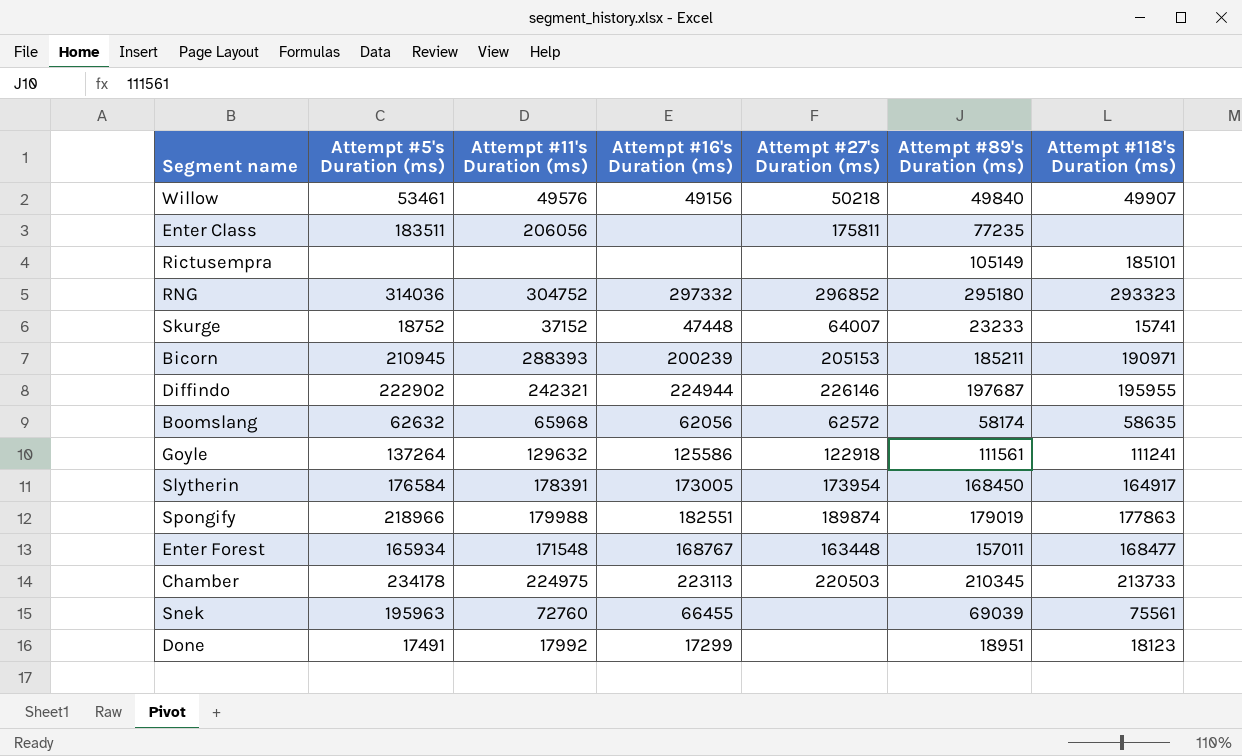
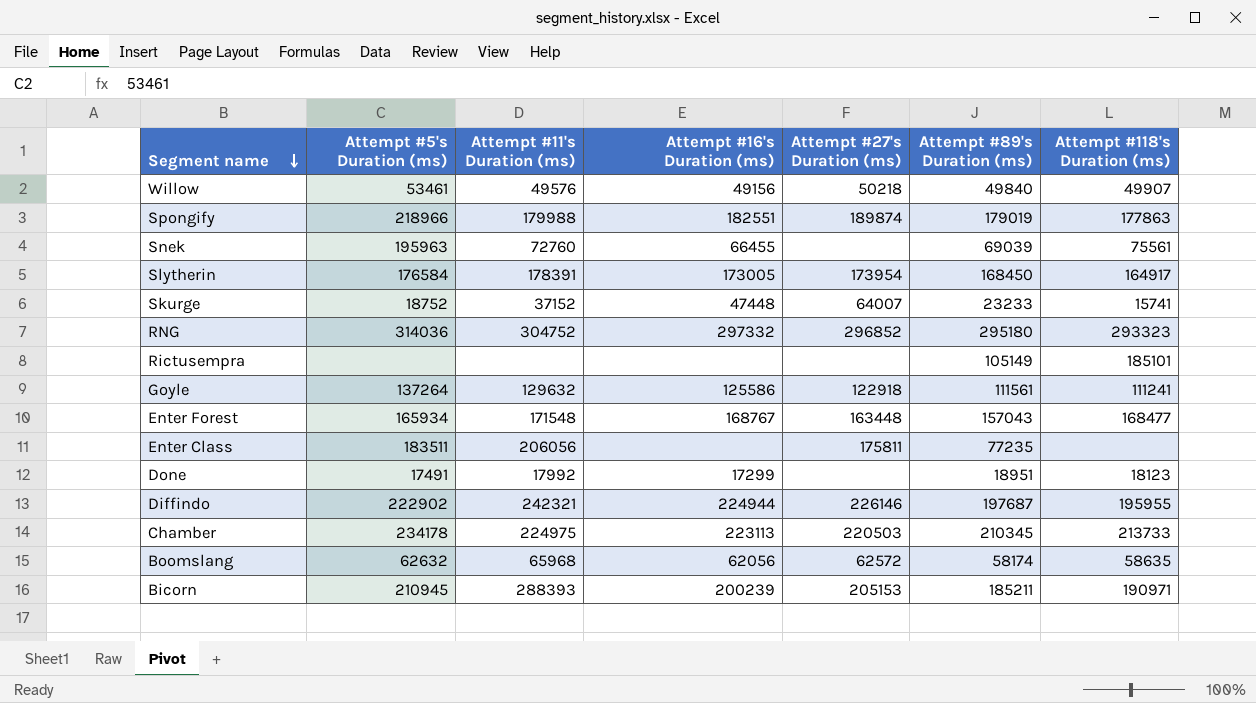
row order: none -> Segment name descending
Enter Forest | Attempt #89's Duration (ms): 157011 -> 157043

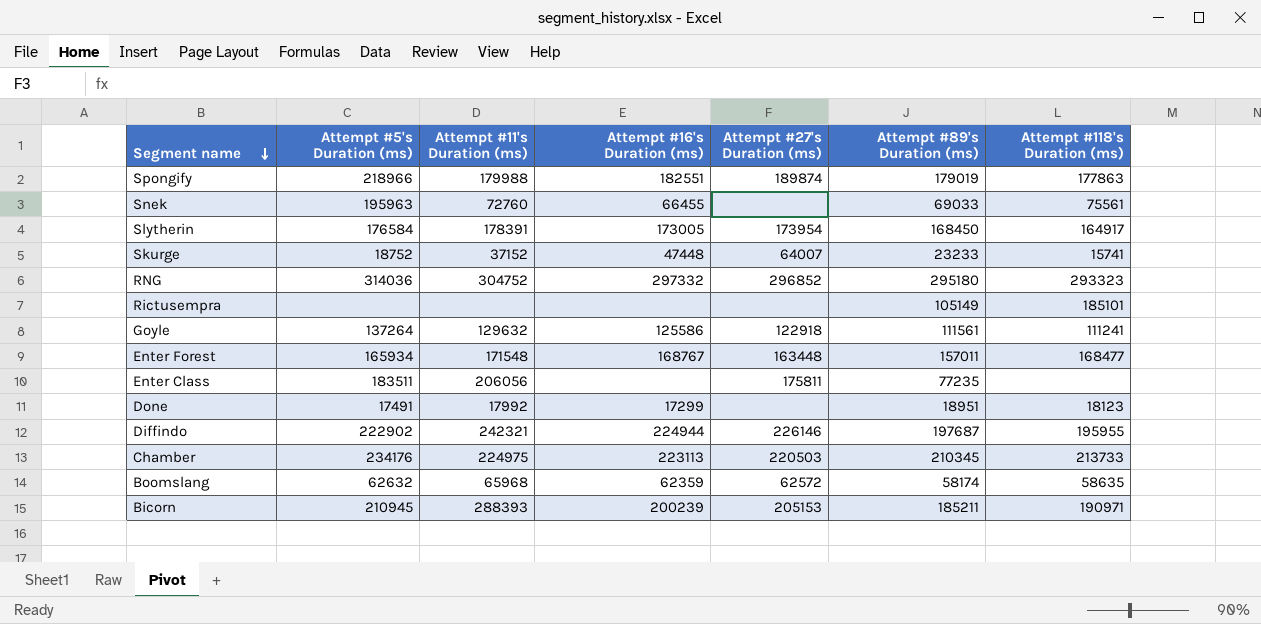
row Willow: 53461 | 49576 | 49156 | 50218 | 49840 | 49907 -> none
Snek | Attempt #89's Duration (ms): 69039 -> 69033
Enter Forest | Attempt #89's Duration (ms): 157043 -> 157011
Chamber | Attempt #5's Duration (ms): 234178 -> 234176
Boomslang | Attempt #16's Duration (ms): 62056 -> 62359

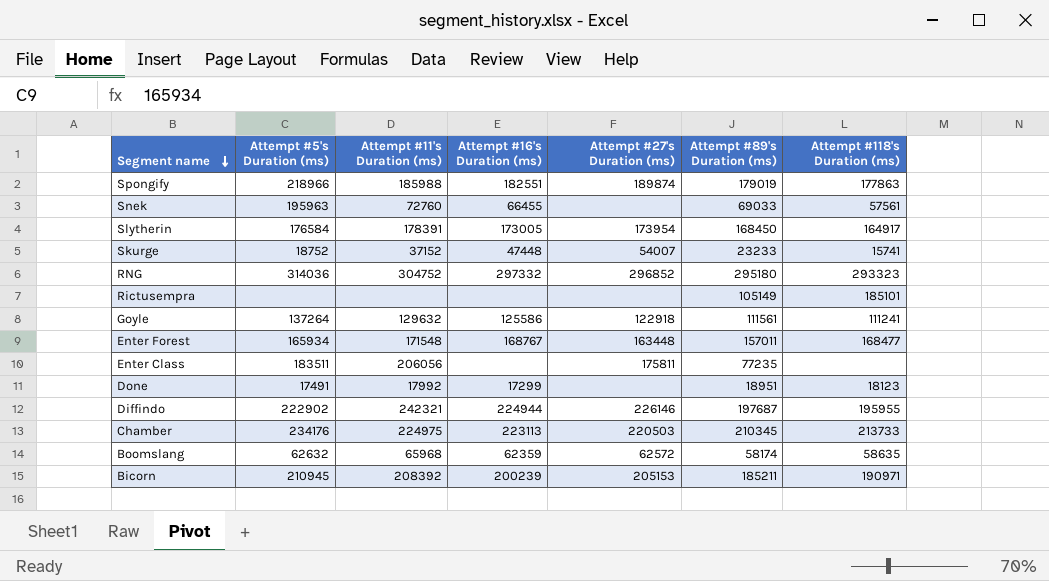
Spongify | Attempt #11's Duration (ms): 179988 -> 185988
Snek | Attempt #118's Duration (ms): 75561 -> 57561
Skurge | Attempt #27's Duration (ms): 64007 -> 54007
Bicorn | Attempt #11's Duration (ms): 288393 -> 208392

